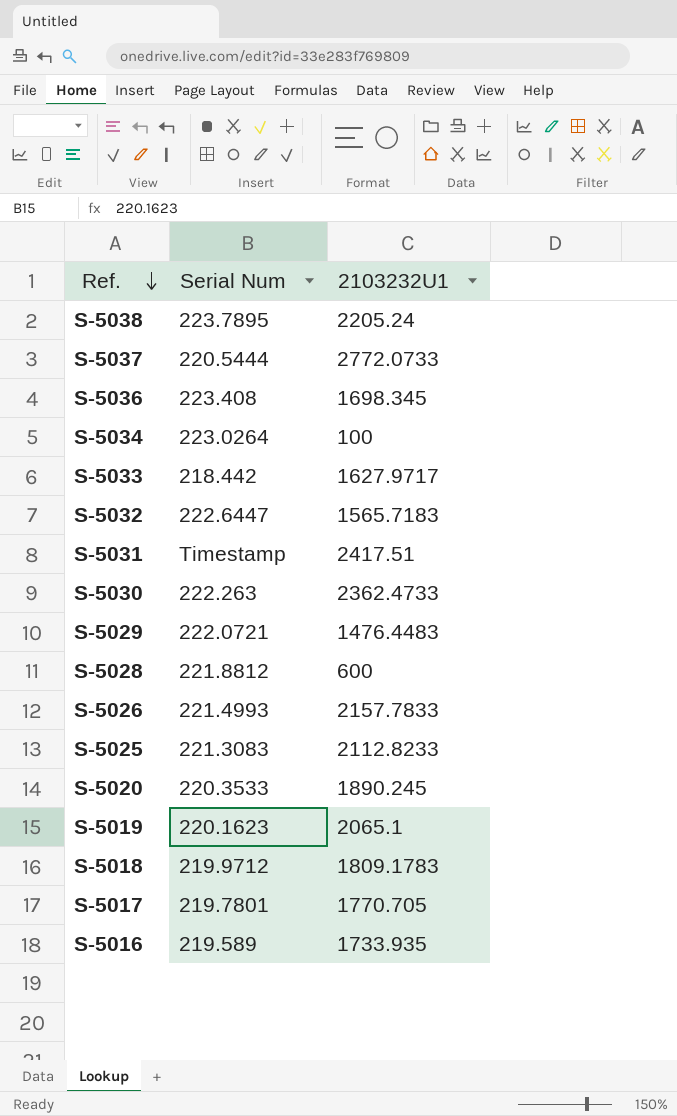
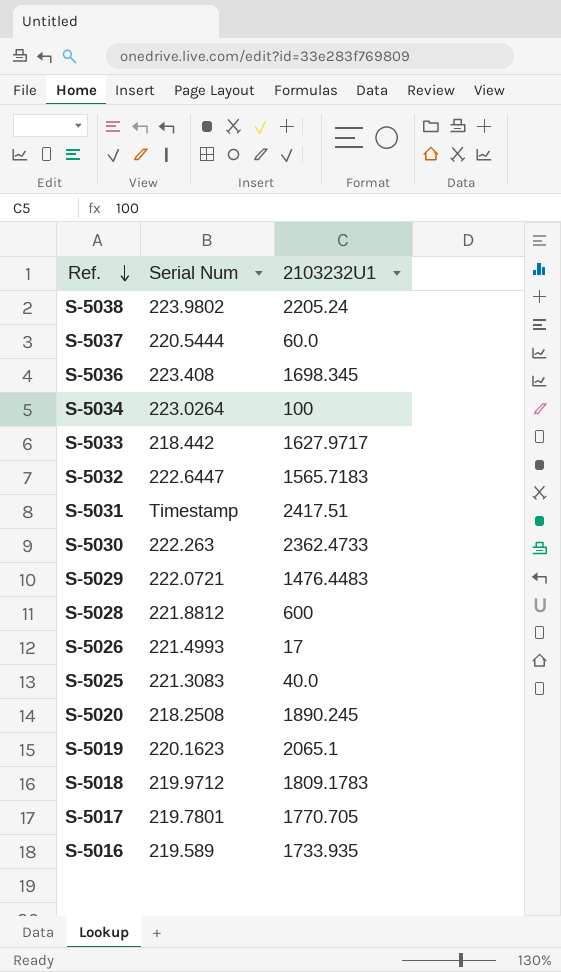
S-5038 | Serial Num: 223.7895 -> 223.9802
S-5037 | 2103232U1: 2772.0733 -> 60.0
S-5026 | 2103232U1: 2157.7833 -> 17
S-5025 | 2103232U1: 2112.8233 -> 40.0
S-5020 | Serial Num: 220.3533 -> 218.2508

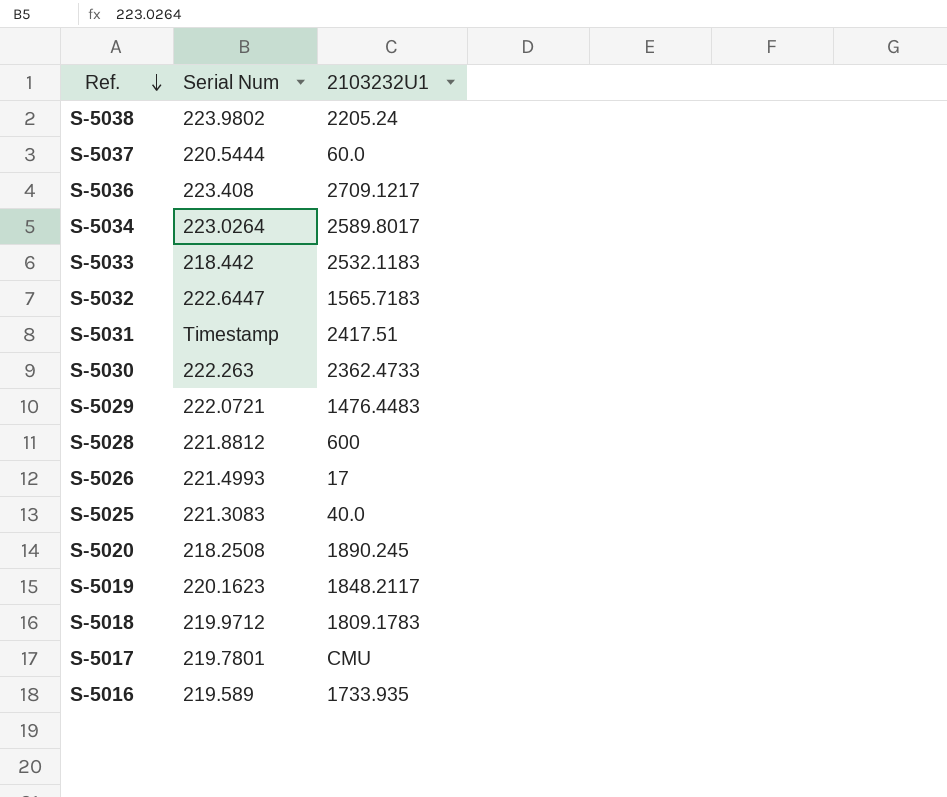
S-5036 | 2103232U1: 1698.345 -> 2709.1217
S-5034 | 2103232U1: 100 -> 2589.8017
S-5033 | 2103232U1: 1627.9717 -> 2532.1183
S-5019 | 2103232U1: 2065.1 -> 1848.2117
S-5017 | 2103232U1: 1770.705 -> CMU

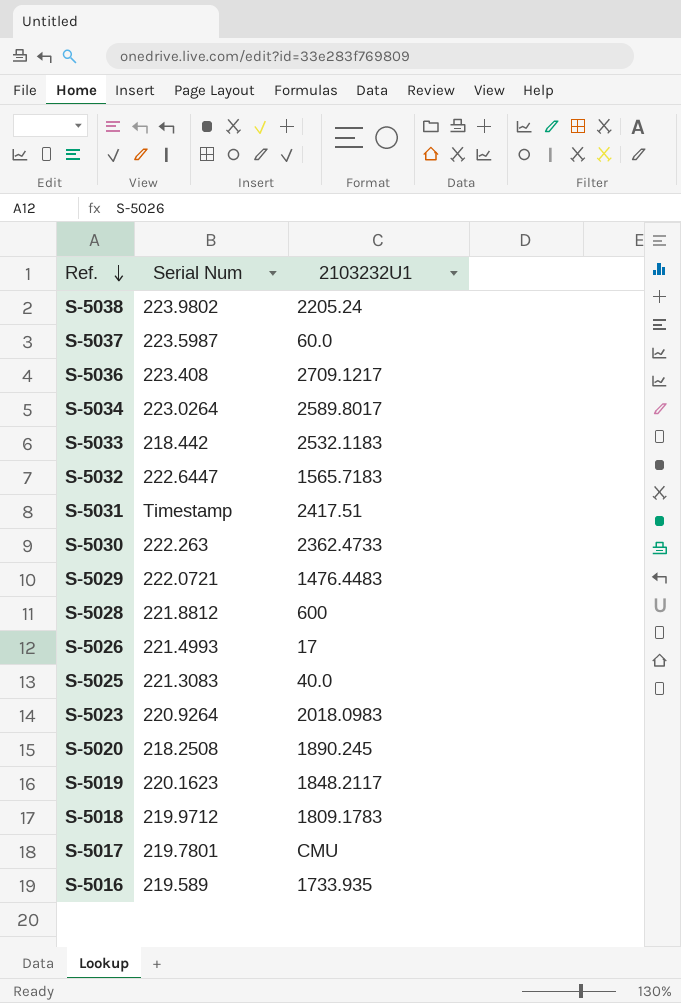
S-5037 | Serial Num: 220.5444 -> 223.5987
row S-5023: none -> 220.9264 | 2018.0983

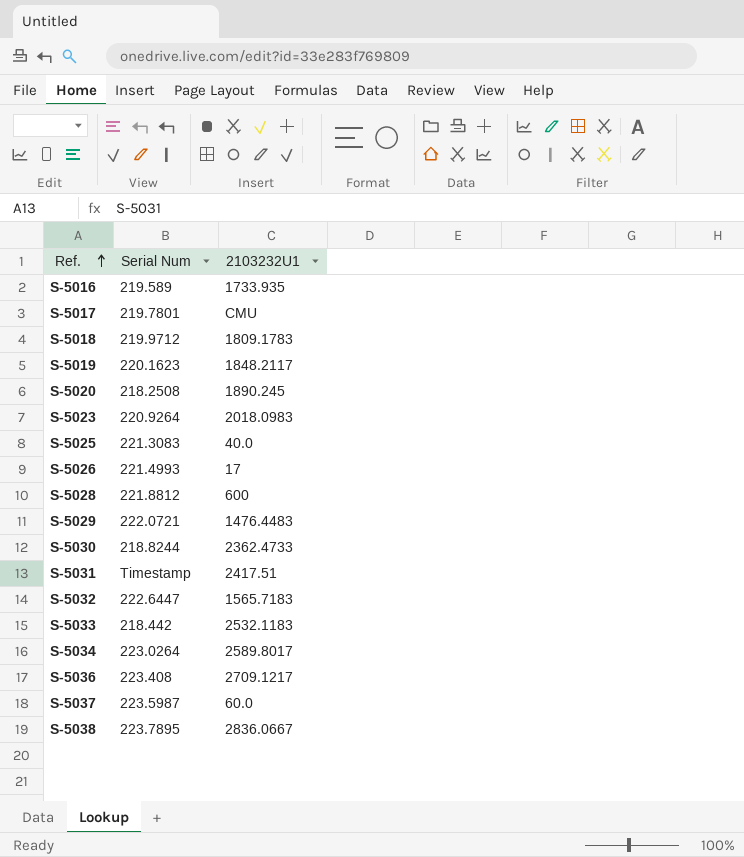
row order: Ref. descending -> Ref. ascending
S-5030 | Serial Num: 222.263 -> 218.8244
S-5038 | Serial Num: 223.9802 -> 223.7895
S-5038 | 2103232U1: 2205.24 -> 2836.0667

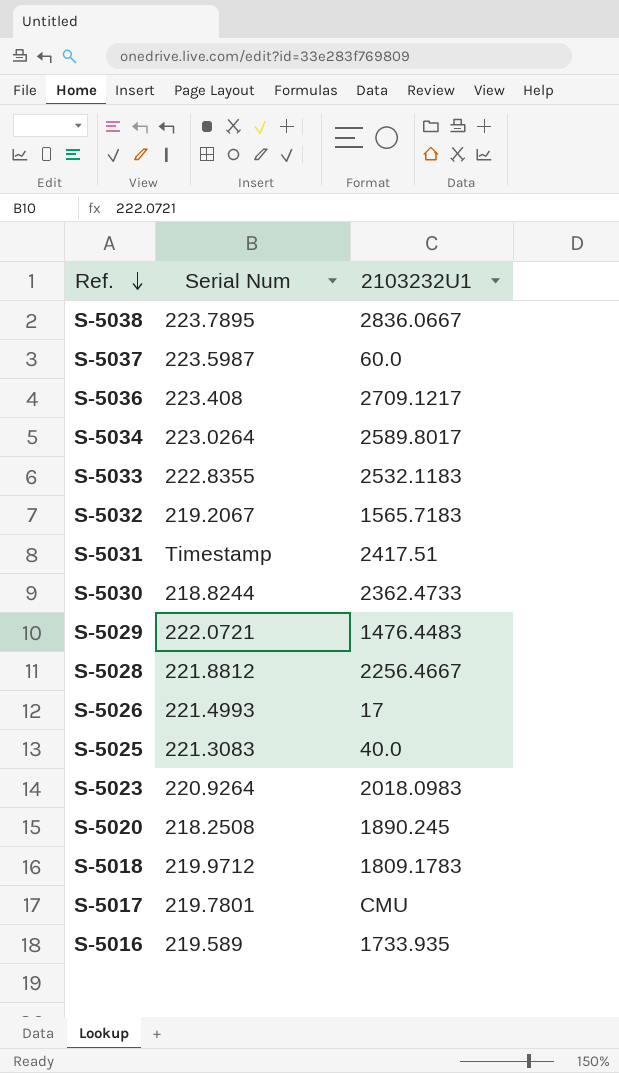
row order: Ref. ascending -> Ref. descending
row S-5019: 220.1623 | 1848.2117 -> none
S-5033 | Serial Num: 218.442 -> 222.8355
S-5032 | Serial Num: 222.6447 -> 219.2067
S-5028 | 2103232U1: 600 -> 2256.4667

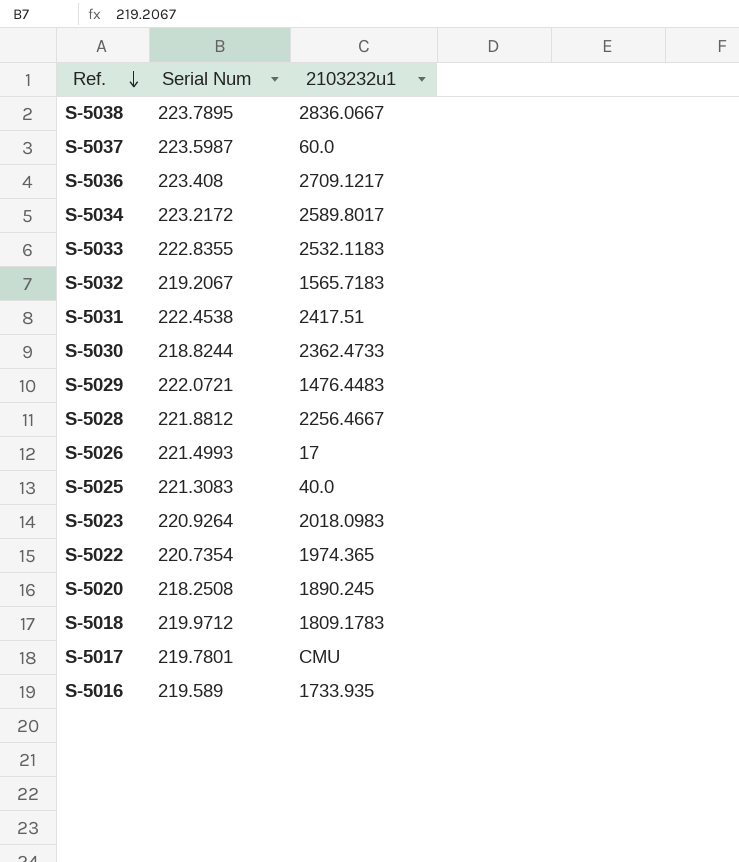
column name: 2103232U1 -> 2103232u1
S-5034 | Serial Num: 223.0264 -> 223.2172
S-5031 | Serial Num: Timestamp -> 222.4538
row S-5022: none -> 220.7354 | 1974.365

